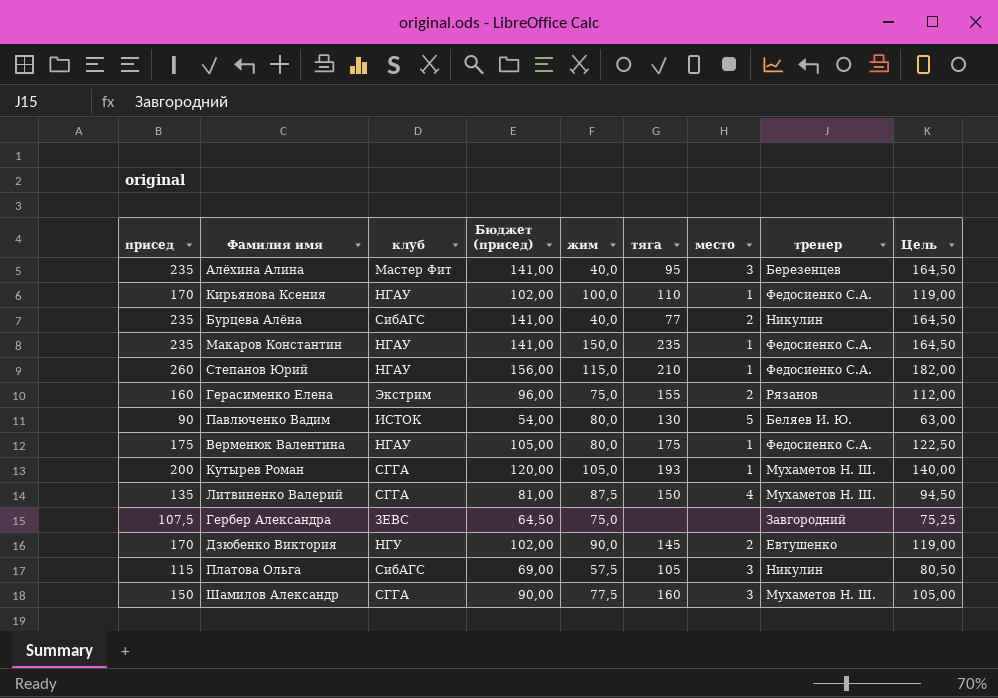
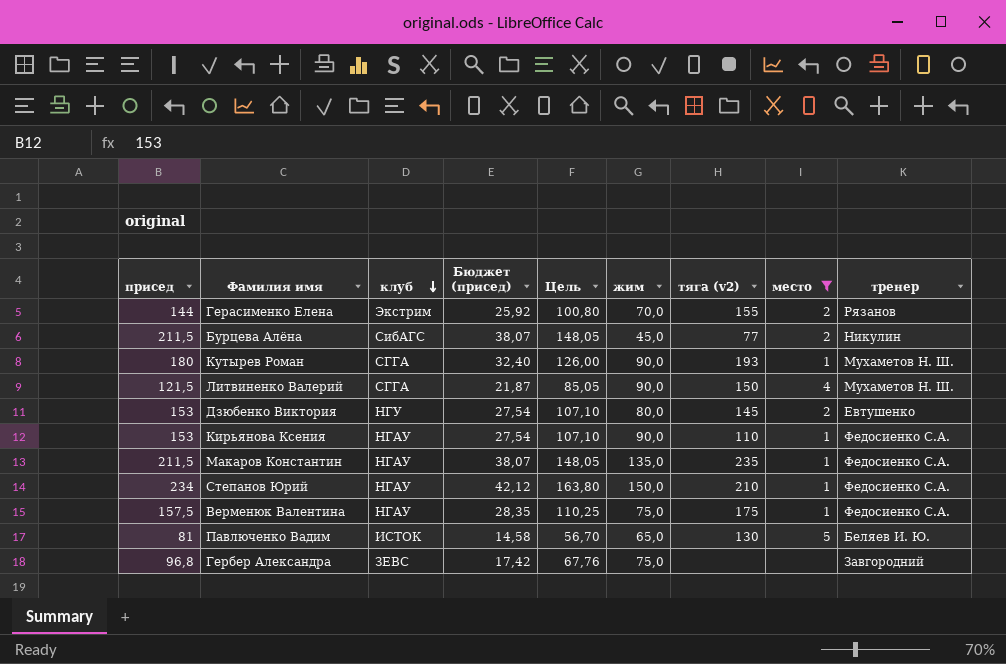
filter: none -> место != 3
row order: none -> клуб descending
column Бюджет (присед) | formula: [присед] * 0,6 -> [присед] * 0,18
column Цель | position: 9 -> 5
column name: тяга -> тяга (v2)
Герасименко Елена | присед: 160 -> 144
Герасименко Елена | Цель: 112,00 -> 100,80
Герасименко Елена | жим: 75,0 -> 70,0
Бурцева Алёна | присед: 235 -> 211,5
Бурцева Алёна | Цель: 164,50 -> 148,05
Бурцева Алёна | жим: 40,0 -> 45,0
Кутырев Роман | присед: 200 -> 180
Кутырев Роман | Цель: 140,00 -> 126,00
Кутырев Роман | жим: 105,0 -> 90,0
Литвиненко Валерий | присед: 135 -> 121,5
Литвиненко Валерий | Цель: 94,50 -> 85,05
Литвиненко Валерий | жим: 87,5 -> 90,0
Дзюбенко Виктория | присед: 170 -> 153
Дзюбенко Виктория | Цель: 119,00 -> 107,10
Дзюбенко Виктория | жим: 90,0 -> 80,0
Кирьянова Ксения | присед: 170 -> 153
Кирьянова Ксения | Цель: 119,00 -> 107,10
Кирьянова Ксения | жим: 100,0 -> 90,0
Макаров Константин | присед: 235 -> 211,5
Макаров Константин | Цель: 164,50 -> 148,05
Макаров Константин | жим: 150,0 -> 135,0
Степанов Юрий | присед: 260 -> 234
Степанов Юрий | Цель: 182,00 -> 163,80
Степанов Юрий | жим: 115,0 -> 150,0
Верменюк Валентина | присед: 175 -> 157,5
Верменюк Валентина | Цель: 122,50 -> 110,25
Верменюк Валентина | жим: 80,0 -> 75,0
Павлюченко Вадим | присед: 90 -> 81
Павлюченко Вадим | Цель: 63,00 -> 56,70
Павлюченко Вадим | жим: 80,0 -> 65,0
Гербер Александра | присед: 107,5 -> 96,8
Гербер Александра | Цель: 75,25 -> 67,76

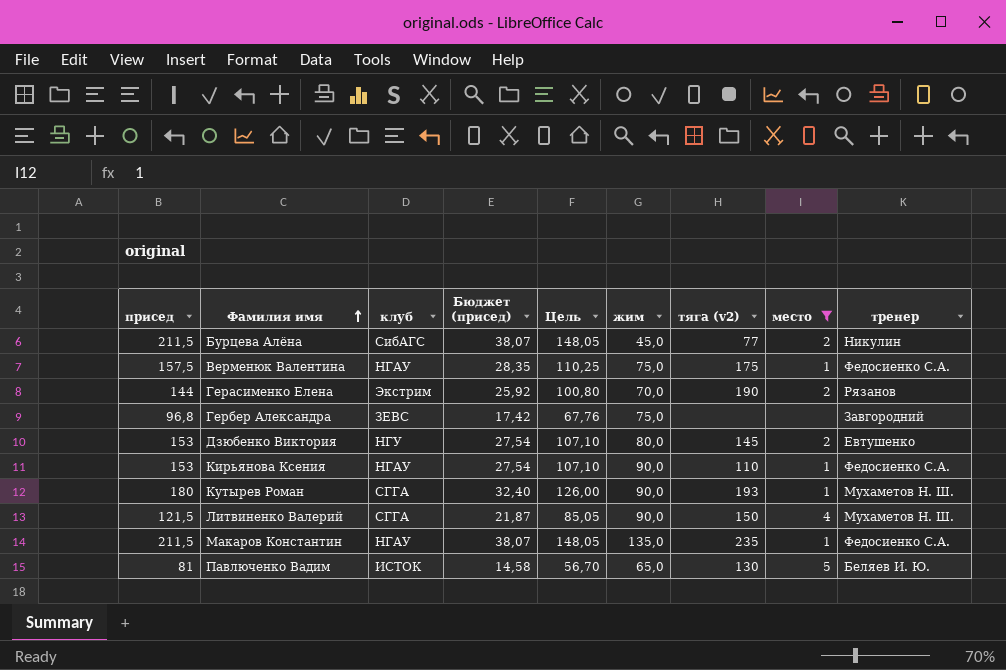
row order: клуб descending -> Фамилия имя ascending
row Степанов Юрий: 234 | НГАУ | 42,12 | 163,80 | 150,0 | 210 | 1 | Федосиенко С.А. -> none
Герасименко Елена | тяга (v2): 155 -> 190

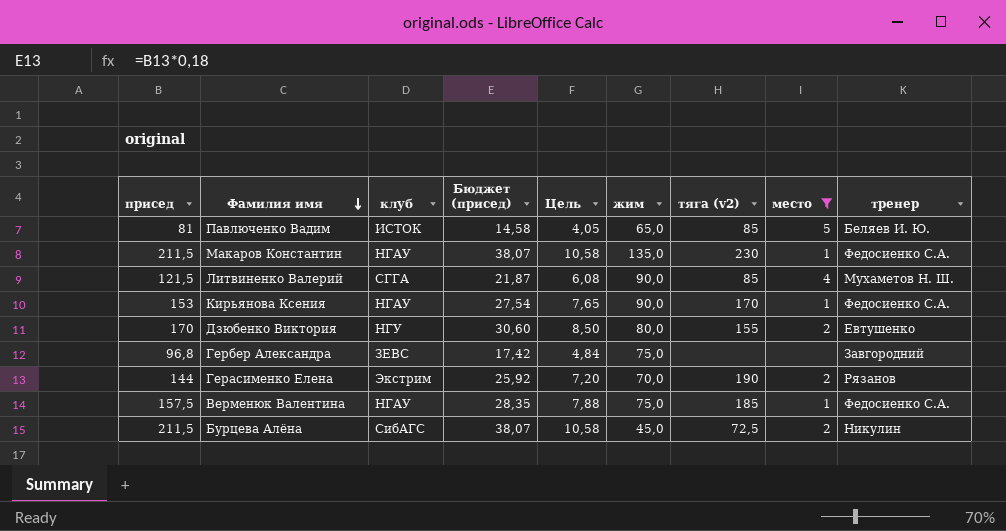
row order: Фамилия имя ascending -> Фамилия имя descending
column Цель | formula: [присед] * 0,7 -> [присед] * 0,05
row Кутырев Роман: 180 | СГГА | 32,40 | 126,00 | 90,0 | 193 | 1 | Мухаметов Н. Ш. -> none
Павлюченко Вадим | тяга (v2): 130 -> 85
Макаров Константин | тяга (v2): 235 -> 230
Литвиненко Валерий | тяга (v2): 150 -> 85
Кирьянова Ксения | тяга (v2): 110 -> 170
Дзюбенко Виктория | присед: 153 -> 170
Дзюбенко Виктория | Бюджет (присед): 27,54 -> 30,60
Дзюбенко Виктория | тяга (v2): 145 -> 155
Верменюк Валентина | тяга (v2): 175 -> 185
Бурцева Алёна | тяга (v2): 77 -> 72,5

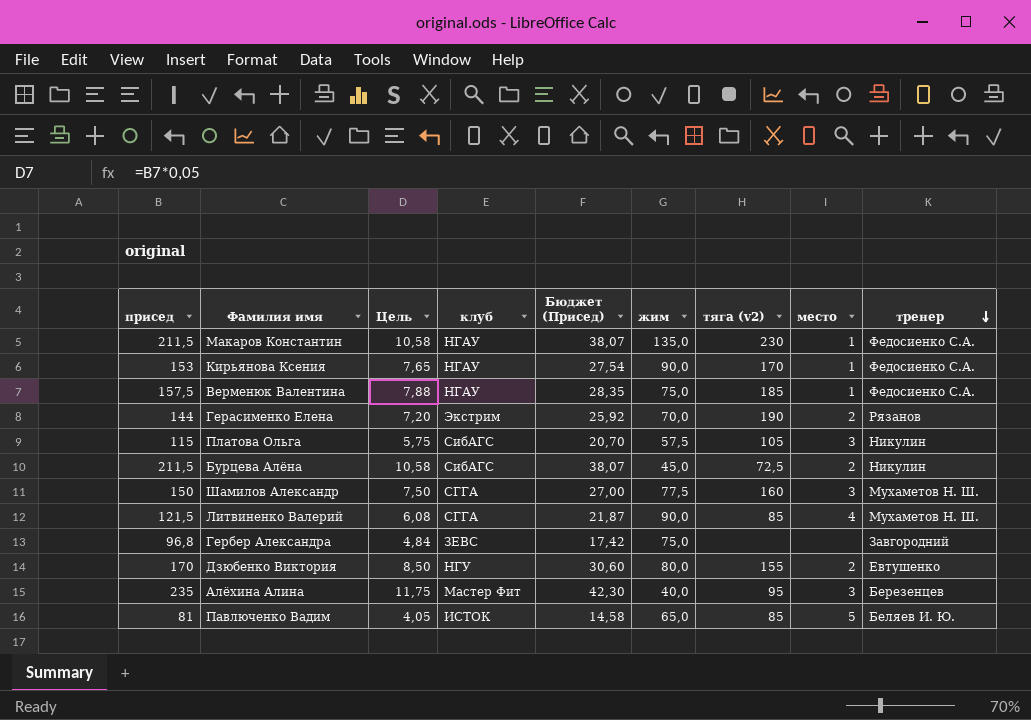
filter: место != 3 -> none
row order: Фамилия имя descending -> тренер descending
column Цель | position: 5 -> 3
column name: Бюджет (присед) -> Бюджет (Присед)

